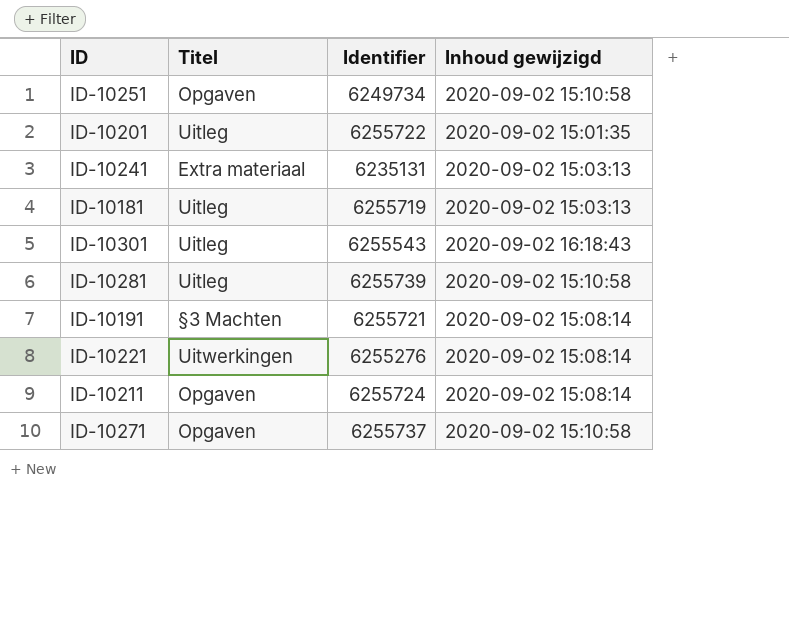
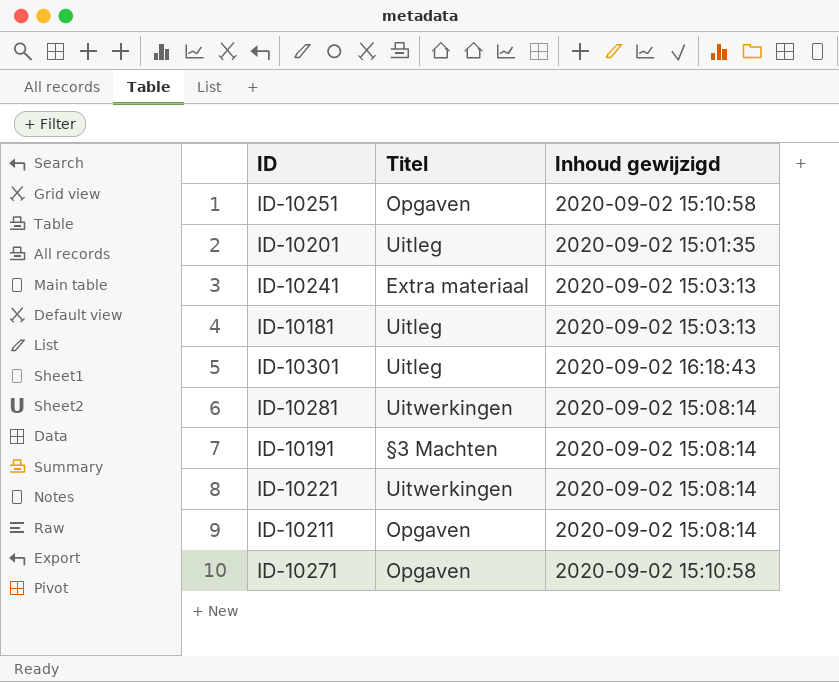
column Identifier | position: 3 -> none
ID-10281 | Titel: Uitleg -> Uitwerkingen
ID-10281 | Inhoud gewijzigd: 2020-09-02 15:10:58 -> 2020-09-02 15:08:14

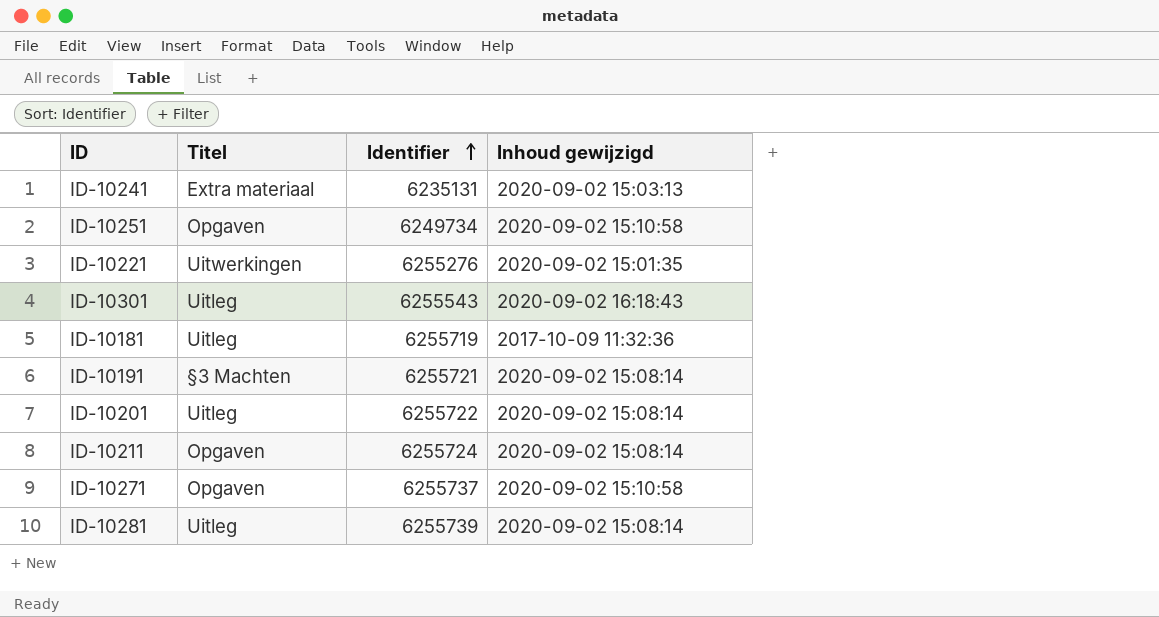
row order: none -> Identifier ascending
column Identifier | position: none -> 3
ID-10221 | Inhoud gewijzigd: 2020-09-02 15:08:14 -> 2020-09-02 15:01:35
ID-10181 | Inhoud gewijzigd: 2020-09-02 15:03:13 -> 2017-10-09 11:32:36
ID-10201 | Inhoud gewijzigd: 2020-09-02 15:01:35 -> 2020-09-02 15:08:14
ID-10281 | Titel: Uitwerkingen -> Uitleg

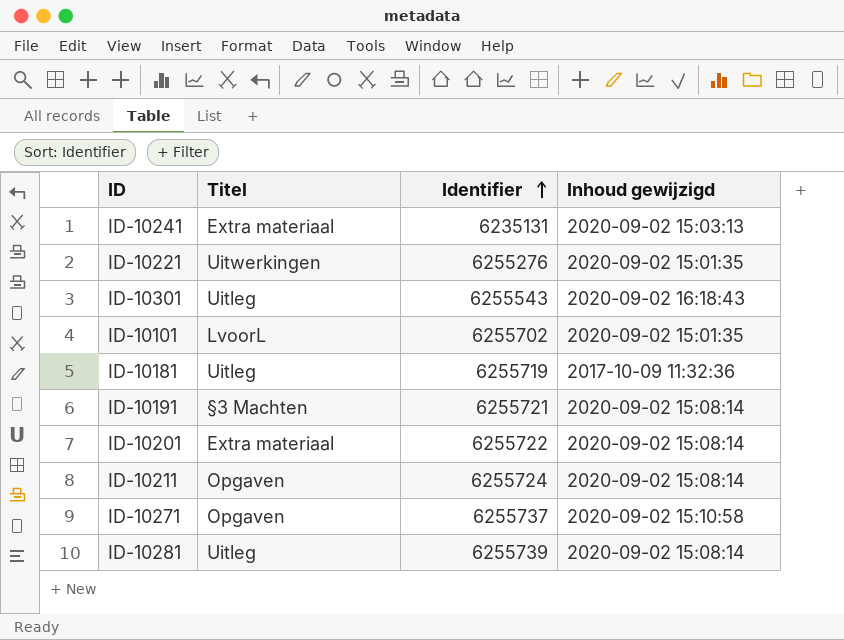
row ID-10251: Opgaven | 6249734 | 2020-09-02 15:10:58 -> none
row ID-10101: none -> LvoorL | 6255702 | 2020-09-02 15:01:35
ID-10201 | Titel: Uitleg -> Extra materiaal

